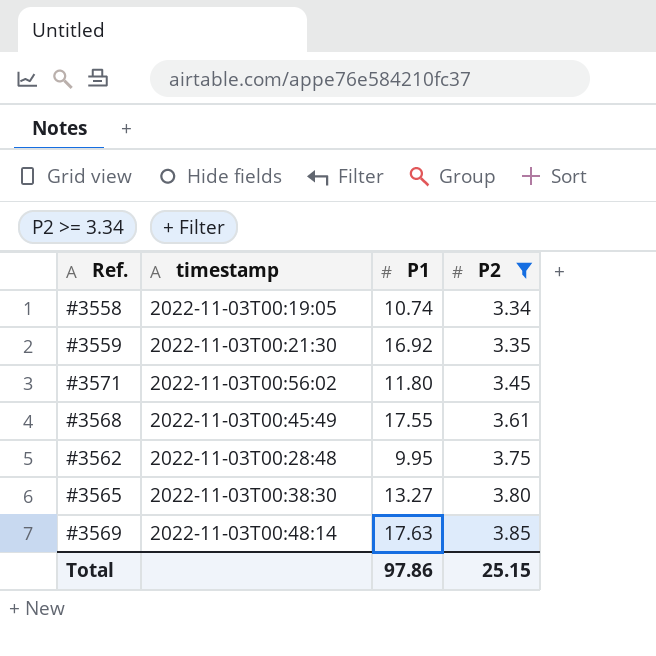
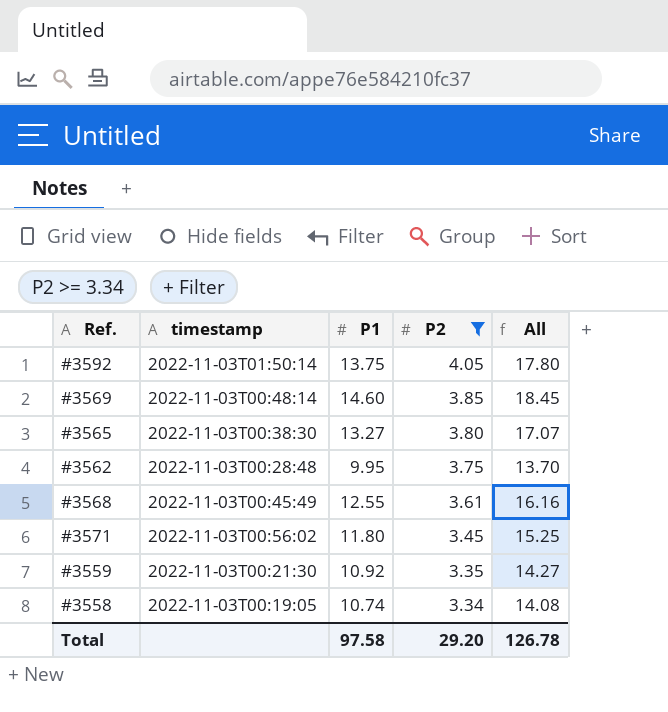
row order: P2 ascending -> P2 descending
column All | formula: none -> [P1] + [P2]
row #3592: none -> 2022-11-03T01:50:14 | 13.75 | 4.05 | 17.80
#3569 | P1: 17.63 -> 14.60
#3568 | P1: 17.55 -> 12.55
#3559 | P1: 16.92 -> 10.92
Total | P1: 97.86 -> 97.58
Total | P2: 25.15 -> 29.20

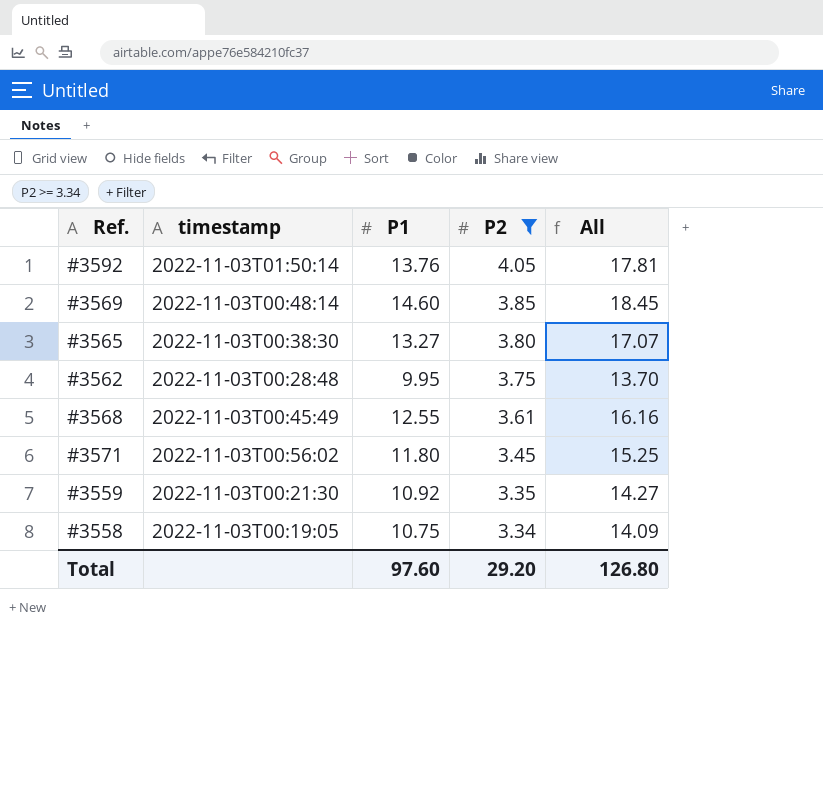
#3592 | P1: 13.75 -> 13.76
#3592 | All: 17.80 -> 17.81
#3558 | P1: 10.74 -> 10.75
#3558 | All: 14.08 -> 14.09
Total | P1: 97.58 -> 97.60
Total | All: 126.78 -> 126.80

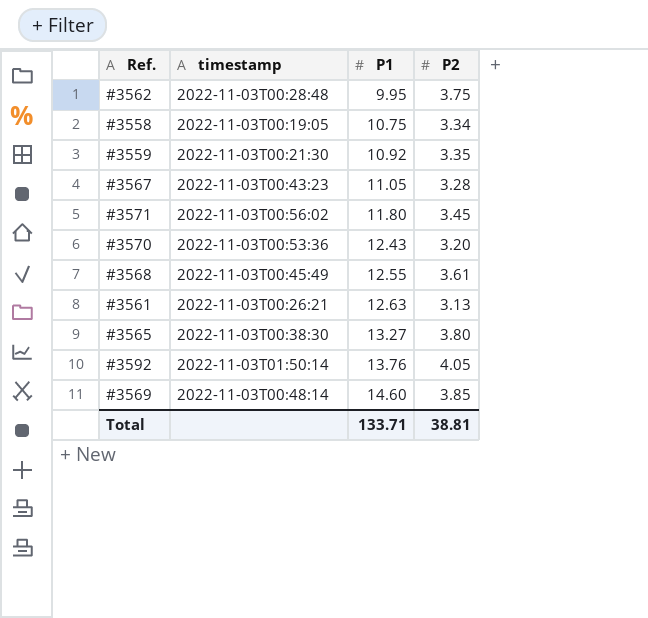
filter: P2 >= 3.34 -> none
row order: P2 descending -> P1 ascending
column All | formula: [P1] + [P2] -> none
Total | P1: 97.60 -> 133.71
Total | P2: 29.20 -> 38.81

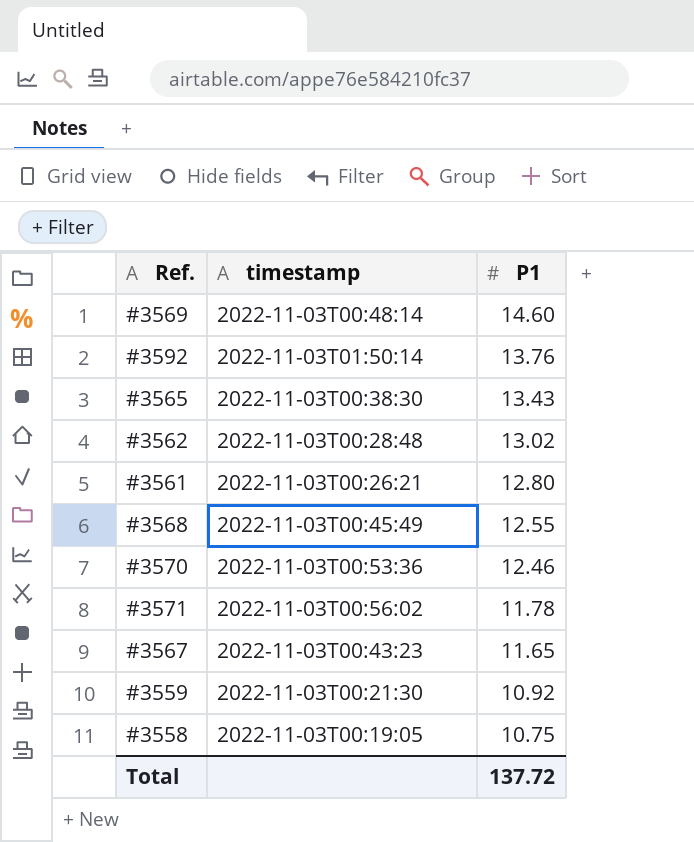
row order: P1 ascending -> P1 descending
column P2 | position: 4 -> none
#3565 | P1: 13.27 -> 13.43
#3562 | P1: 9.95 -> 13.02
#3561 | P1: 12.63 -> 12.80
#3570 | P1: 12.43 -> 12.46
#3571 | P1: 11.80 -> 11.78
#3567 | P1: 11.05 -> 11.65
Total | P1: 133.71 -> 137.72

